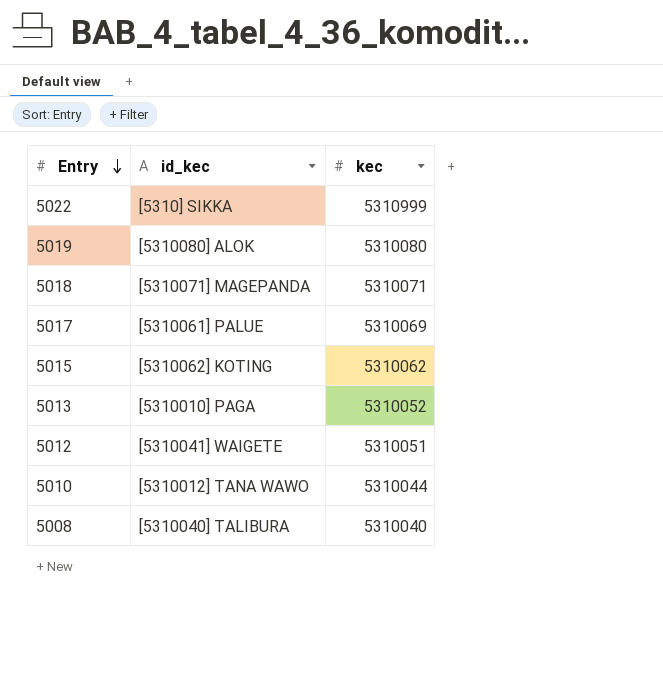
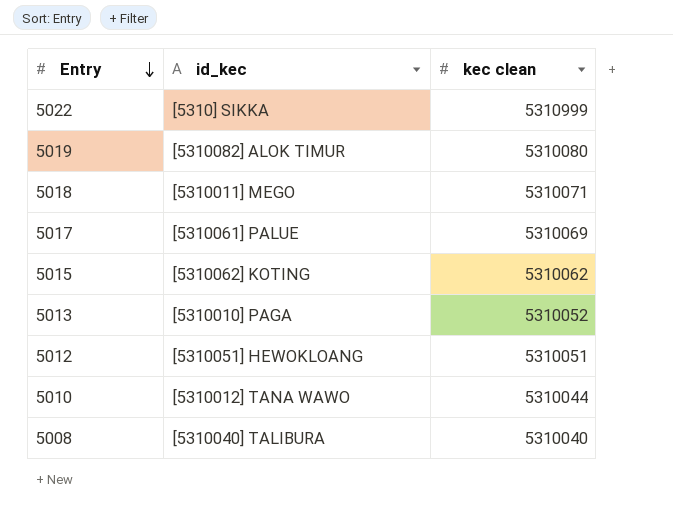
column name: kec -> kec clean
5019 | id_kec: [5310080] ALOK -> [5310082] ALOK TIMUR
5018 | id_kec: [5310071] MAGEPANDA -> [5310011] MEGO
5012 | id_kec: [5310041] WAIGETE -> [5310051] HEWOKLOANG

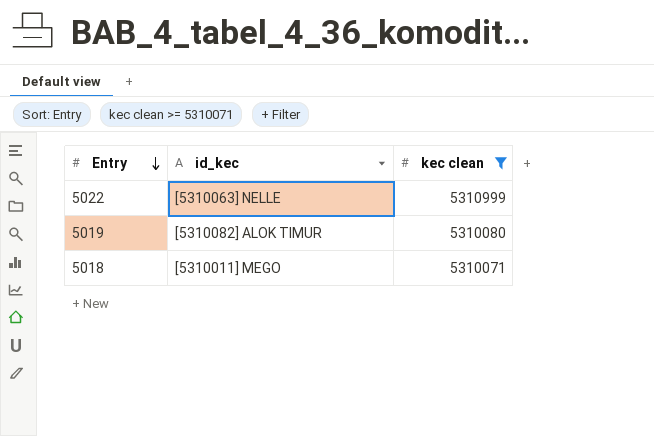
filter: none -> kec clean >= 5310071
5022 | id_kec: [5310] SIKKA -> [5310063] NELLE

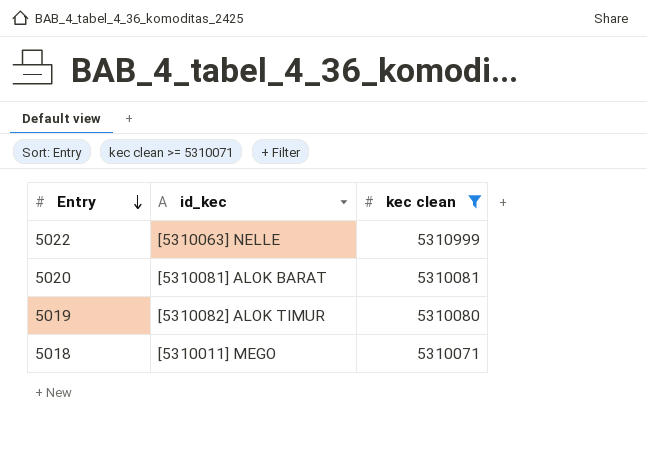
row 5020: none -> [5310081] ALOK BARAT | 5310081

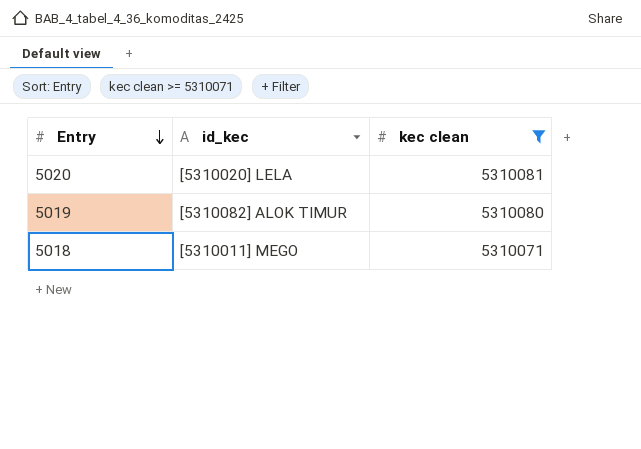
row 5022: [5310063] NELLE | 5310999 -> none
5020 | id_kec: [5310081] ALOK BARAT -> [5310020] LELA

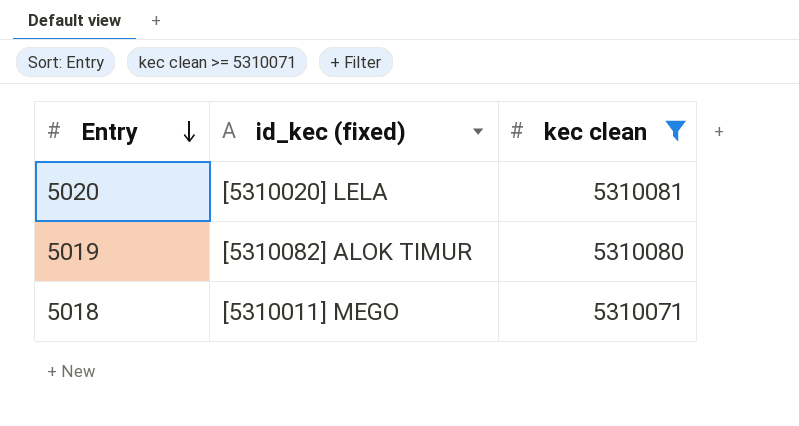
column name: id_kec -> id_kec (fixed)

